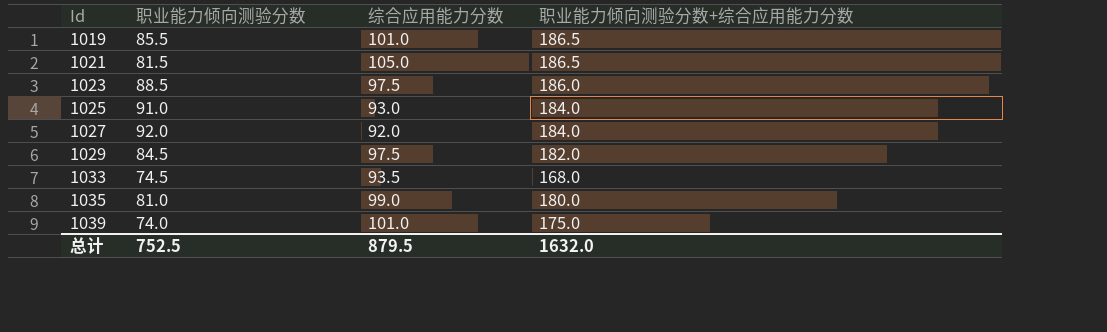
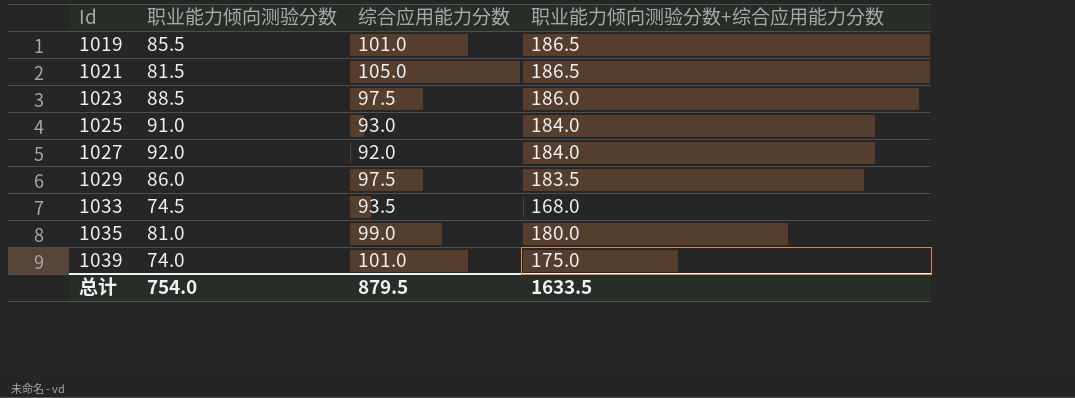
1029 | 职业能力倾向测验分数: 84.5 -> 86.0
1029 | 职业能力倾向测验分数+综合应用能力分数: 182.0 -> 183.5
总计 | 职业能力倾向测验分数: 752.5 -> 754.0
总计 | 职业能力倾向测验分数+综合应用能力分数: 1632.0 -> 1633.5

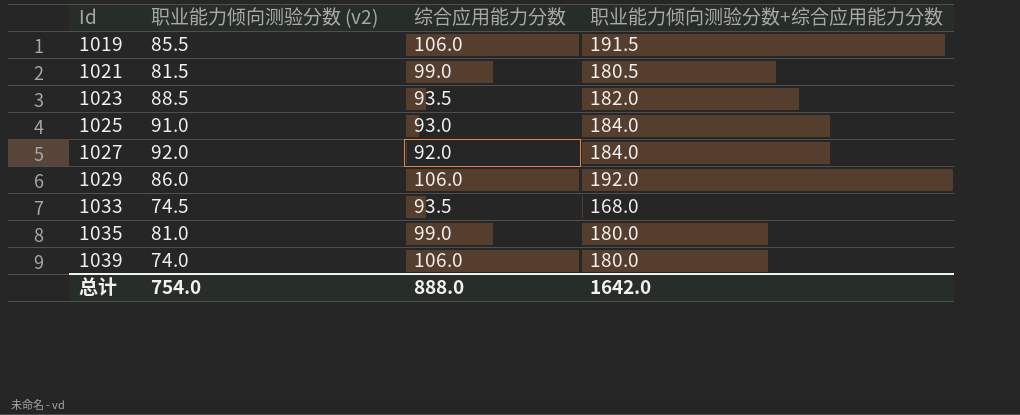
column name: 职业能力倾向测验分数 -> 职业能力倾向测验分数 (v2)
1019 | 综合应用能力分数: 101.0 -> 106.0
1019 | 职业能力倾向测验分数+综合应用能力分数: 186.5 -> 191.5
1021 | 综合应用能力分数: 105.0 -> 99.0
1021 | 职业能力倾向测验分数+综合应用能力分数: 186.5 -> 180.5
1023 | 综合应用能力分数: 97.5 -> 93.5
1023 | 职业能力倾向测验分数+综合应用能力分数: 186.0 -> 182.0
1029 | 综合应用能力分数: 97.5 -> 106.0
1029 | 职业能力倾向测验分数+综合应用能力分数: 183.5 -> 192.0
1039 | 综合应用能力分数: 101.0 -> 106.0
1039 | 职业能力倾向测验分数+综合应用能力分数: 175.0 -> 180.0
总计 | 综合应用能力分数: 879.5 -> 888.0
总计 | 职业能力倾向测验分数+综合应用能力分数: 1633.5 -> 1642.0

